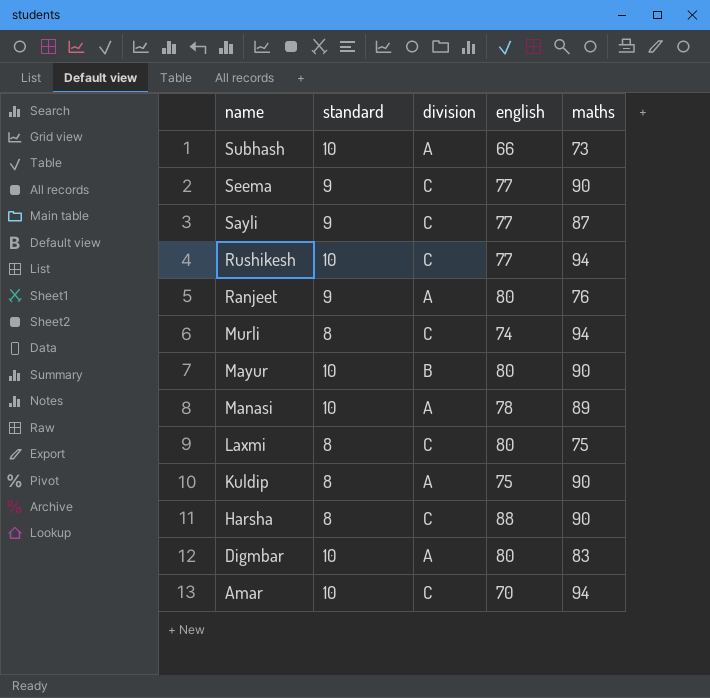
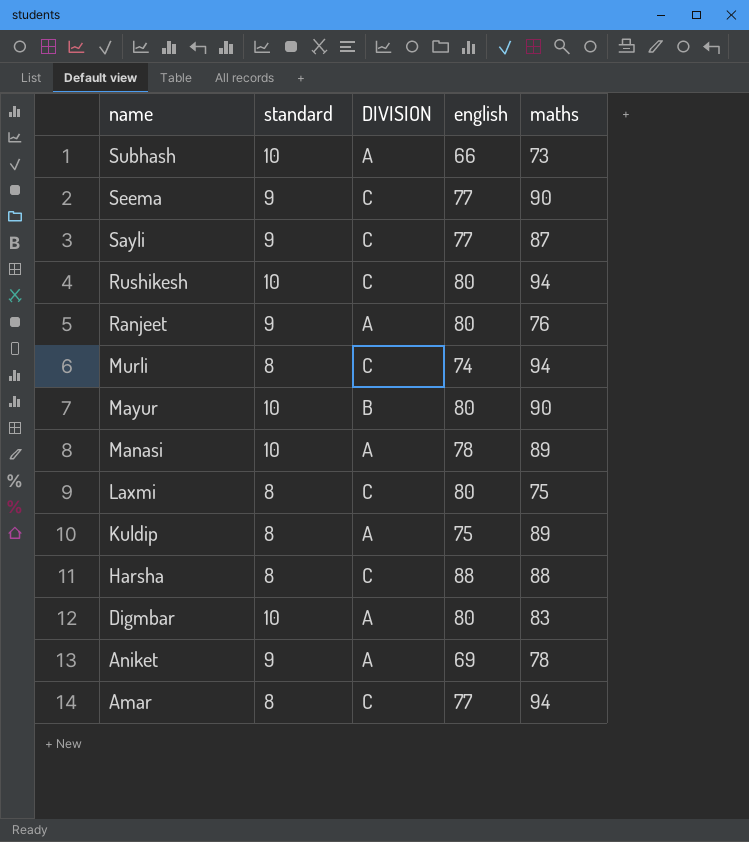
column name: division -> DIVISION
Rushikesh | english: 77 -> 80
Kuldip | maths: 90 -> 89
Harsha | maths: 90 -> 88
row Aniket: none -> 9 | A | 69 | 78
Amar | standard: 10 -> 8
Amar | english: 70 -> 77

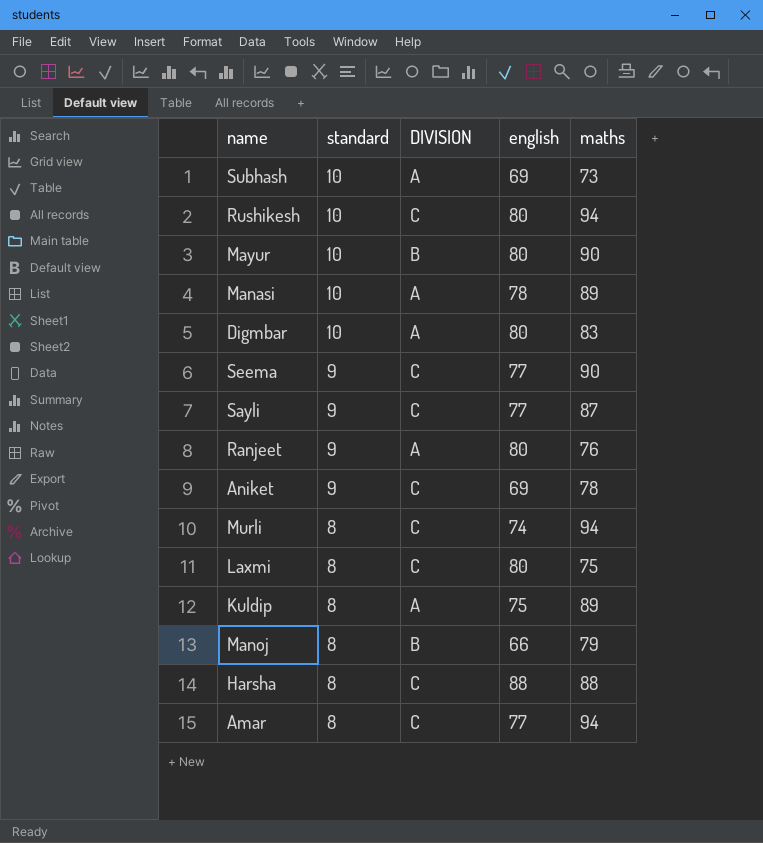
row order: name descending -> standard descending
Subhash | english: 66 -> 69
Aniket | DIVISION: A -> C
row Manoj: none -> 8 | B | 66 | 79

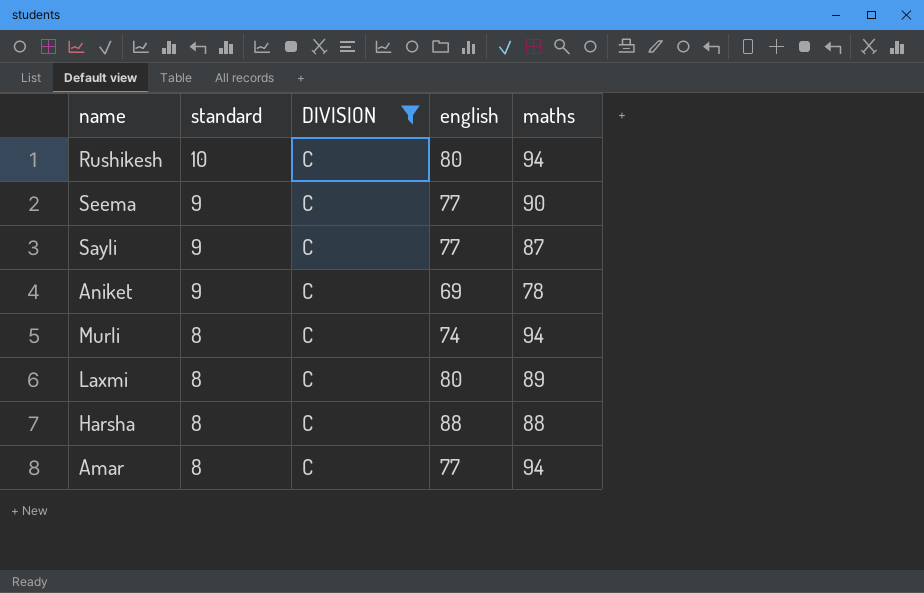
filter: none -> DIVISION = C
Laxmi | maths: 75 -> 89

